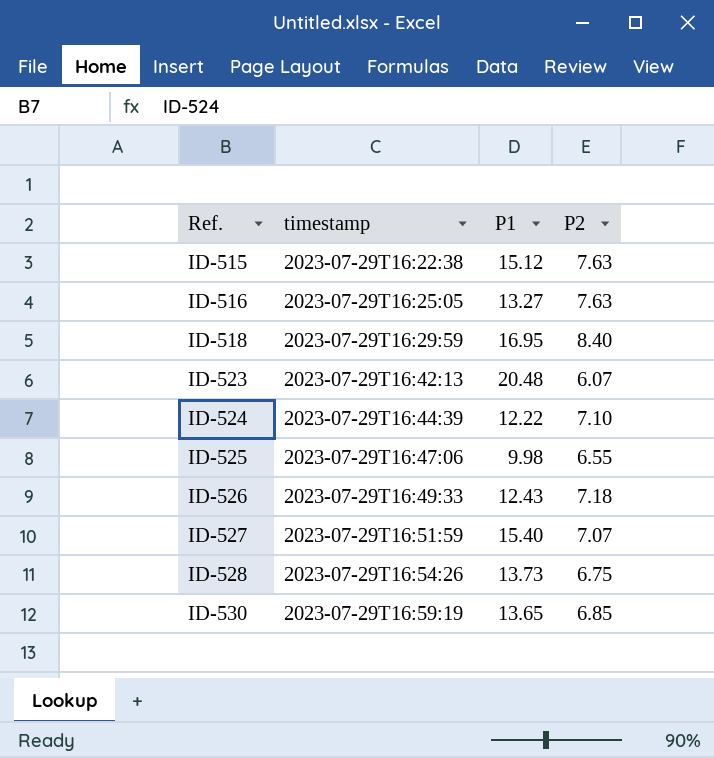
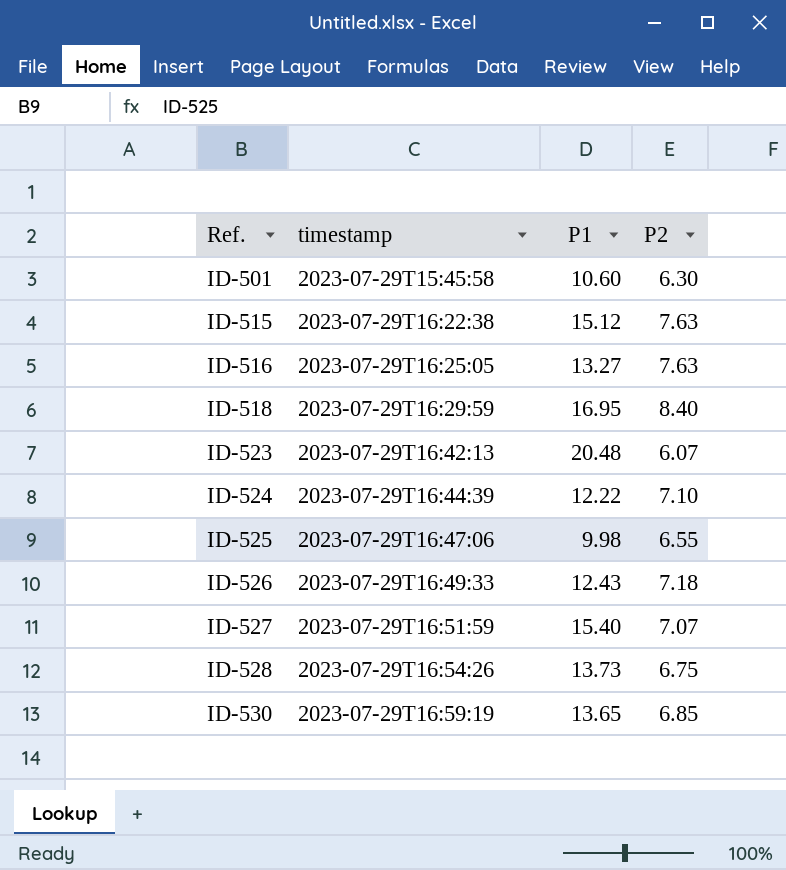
row ID-501: none -> 2023-07-29T15:45:58 | 10.60 | 6.30

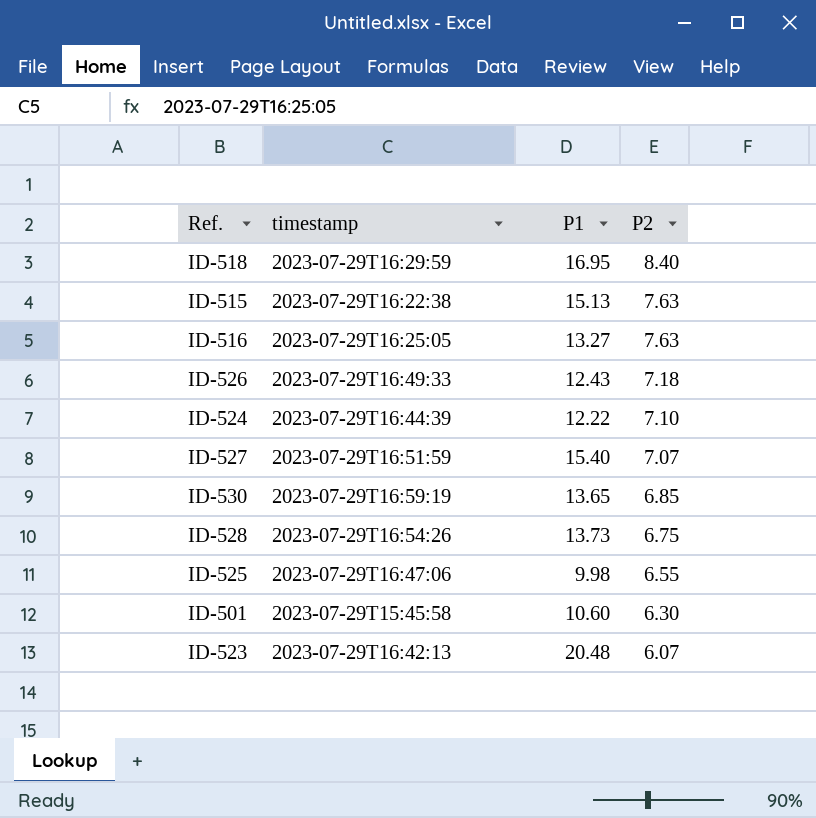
row order: Ref. ascending -> P2 descending
ID-515 | P1: 15.12 -> 15.13

